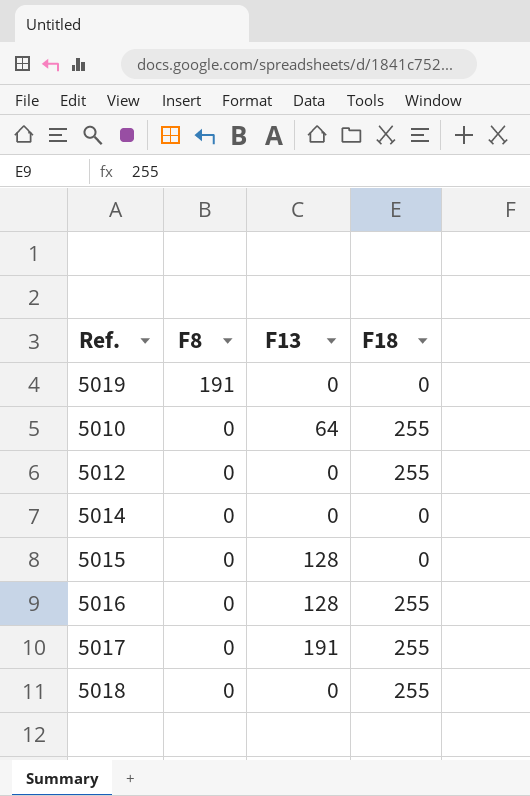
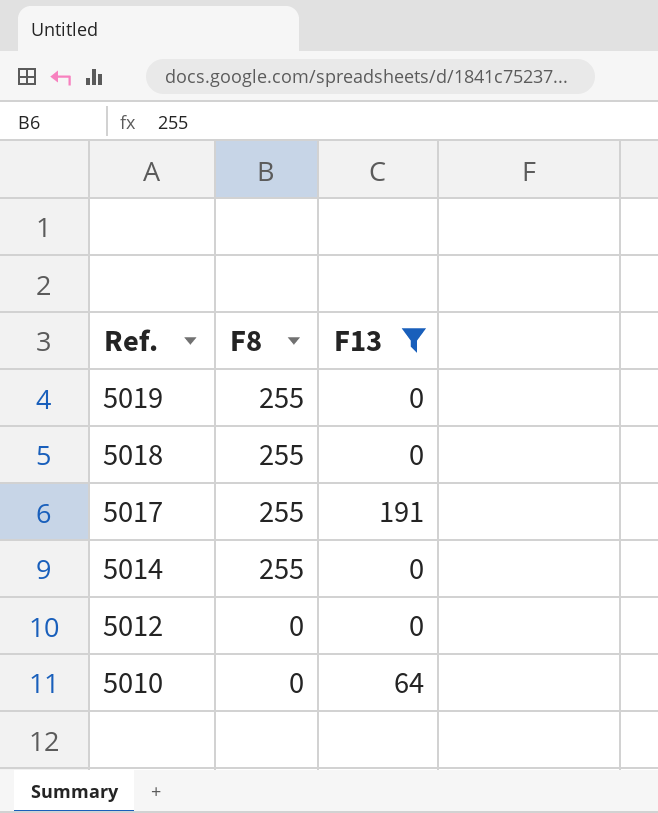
filter: none -> F13 != 128
row order: F8 descending -> Ref. descending
column F18 | position: 4 -> none
5019 | F8: 191 -> 255
5018 | F8: 0 -> 255
5017 | F8: 0 -> 255
5014 | F8: 0 -> 255

